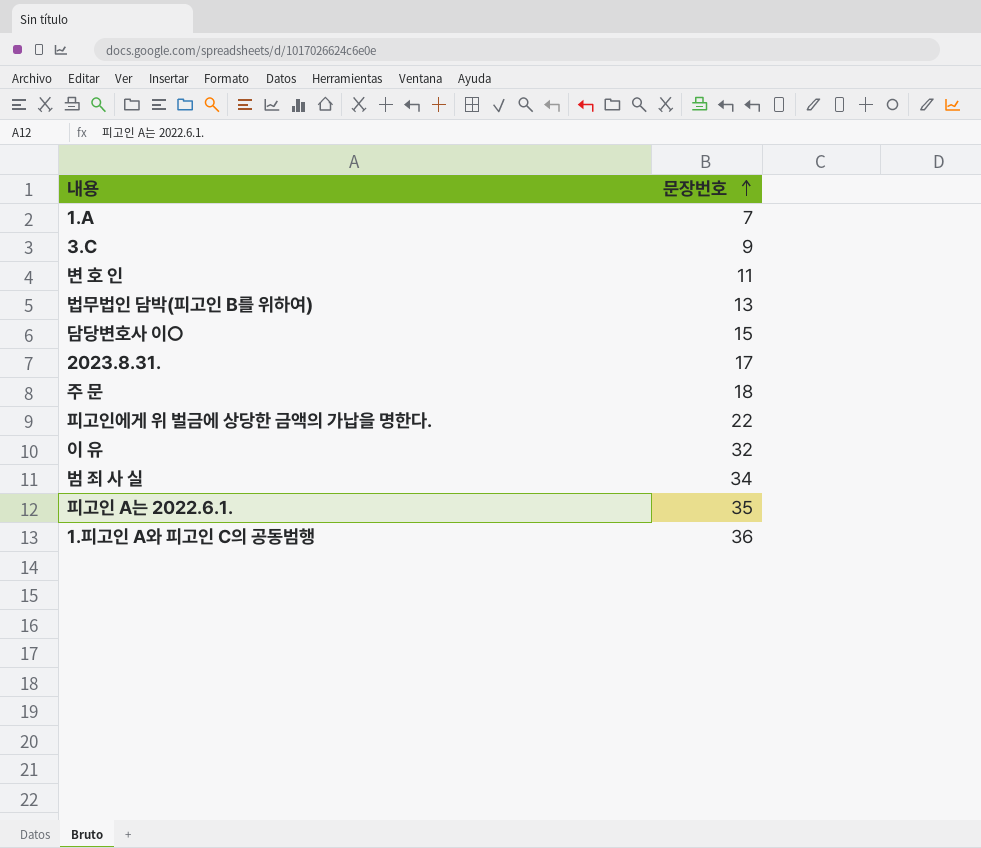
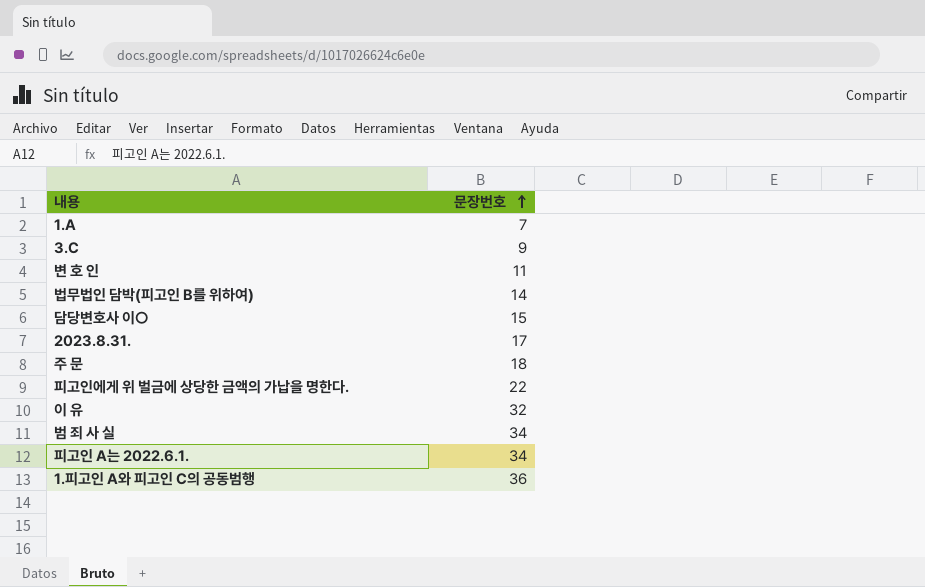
법무법인 담박(피고인 B를 위하여) | 문장번호: 13 -> 14
피고인 A는 2022.6.1. | 문장번호: 35 -> 34

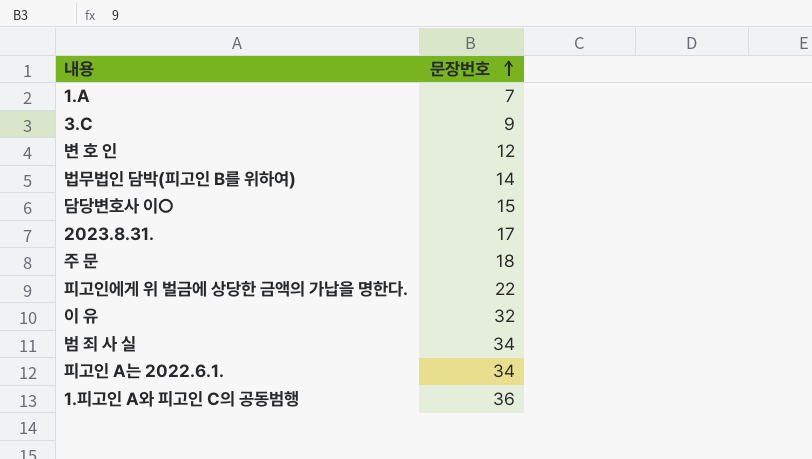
변 호 인 | 문장번호: 11 -> 12

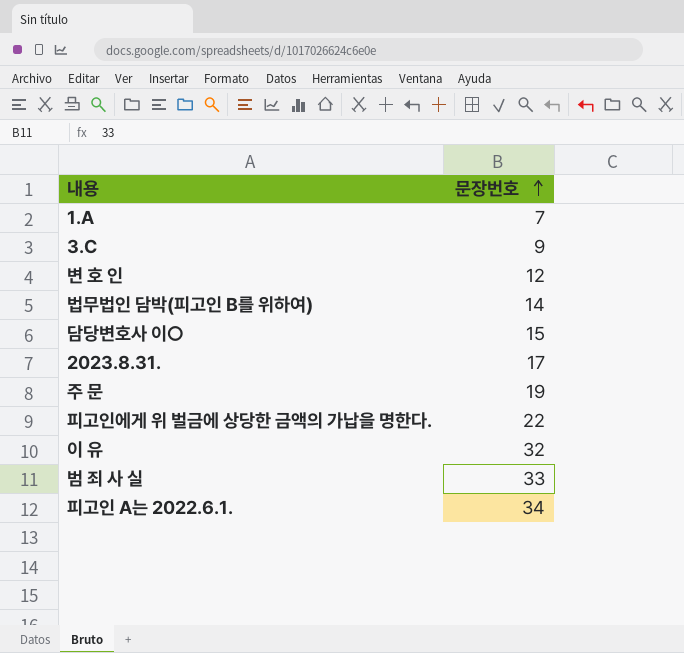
row 1.피고인 A와 피고인 C의 공동범행: 36 -> none
주 문 | 문장번호: 18 -> 19
범 죄 사 실 | 문장번호: 34 -> 33

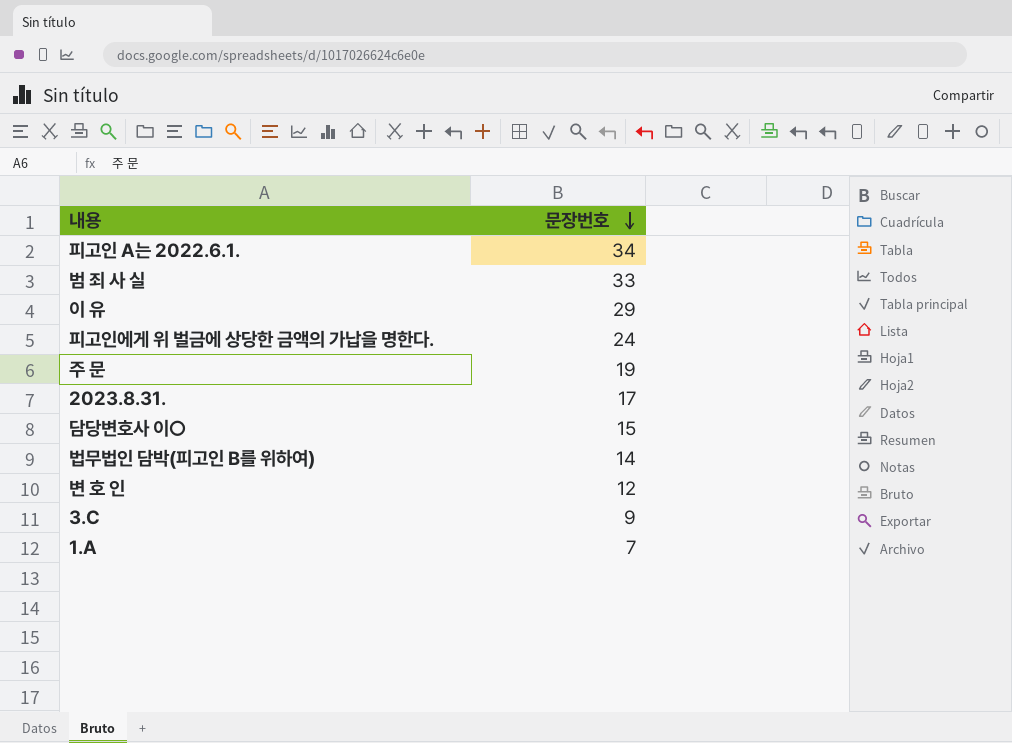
row order: 문장번호 ascending -> 문장번호 descending
이 유 | 문장번호: 32 -> 29
피고인에게 위 벌금에 상당한 금액의 가납을 명한다. | 문장번호: 22 -> 24

